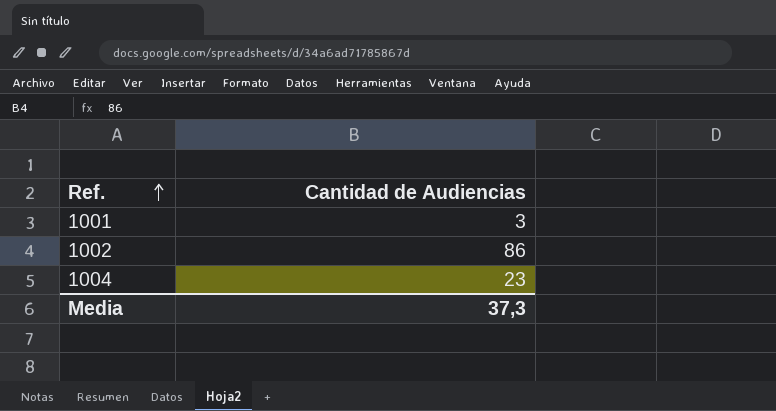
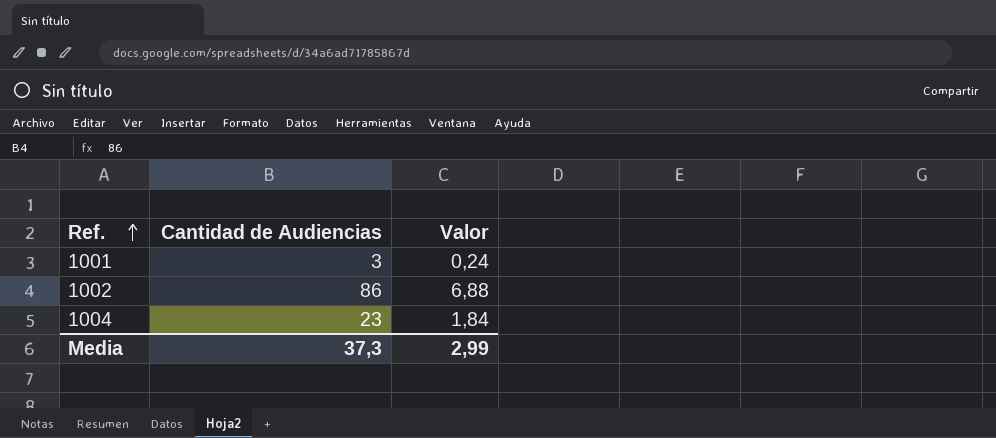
column Valor | formula: none -> [Cantidad de Audiencias] * 0,08

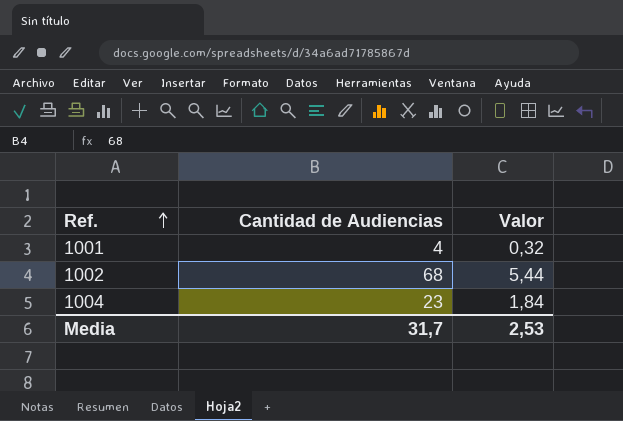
1001 | Cantidad de Audiencias: 3 -> 4
1001 | Valor: 0,24 -> 0,32
1002 | Cantidad de Audiencias: 86 -> 68
1002 | Valor: 6,88 -> 5,44
Media | Cantidad de Audiencias: 37,3 -> 31,7
Media | Valor: 2,99 -> 2,53

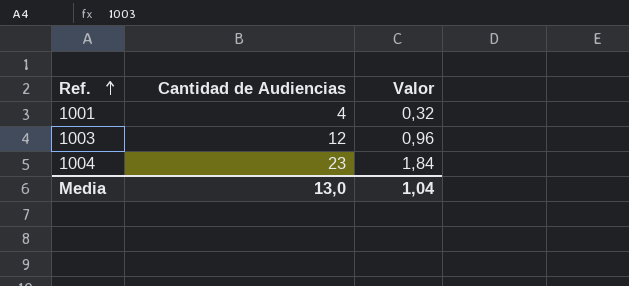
row 1002: 68 | 5,44 -> none
row 1003: none -> 12 | 0,96
Media | Cantidad de Audiencias: 31,7 -> 13,0
Media | Valor: 2,53 -> 1,04

